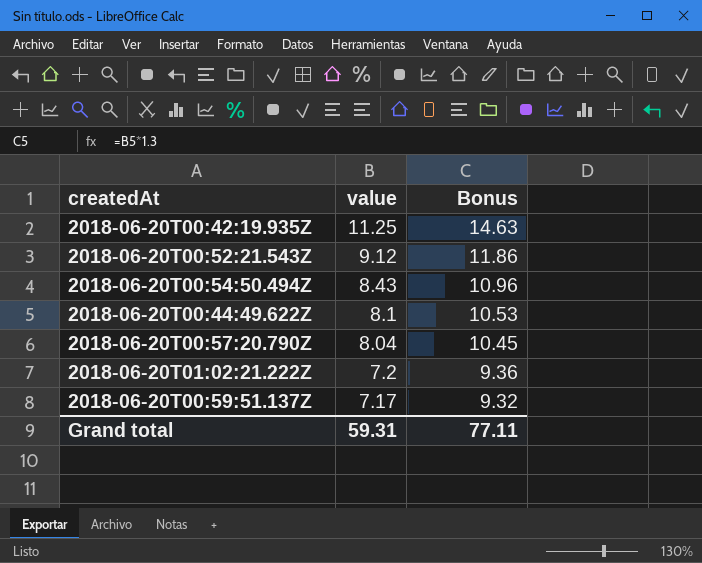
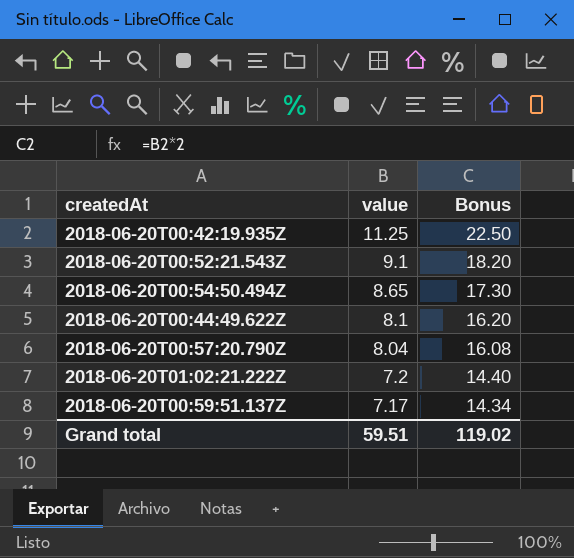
column Bonus | formula: [value] * 1.3 -> [value] * 2
2018-06-20T00:52:21.543Z | value: 9.12 -> 9.1
2018-06-20T00:54:50.494Z | value: 8.43 -> 8.65
Grand total | value: 59.31 -> 59.51
Grand total | Bonus: 77.11 -> 119.02

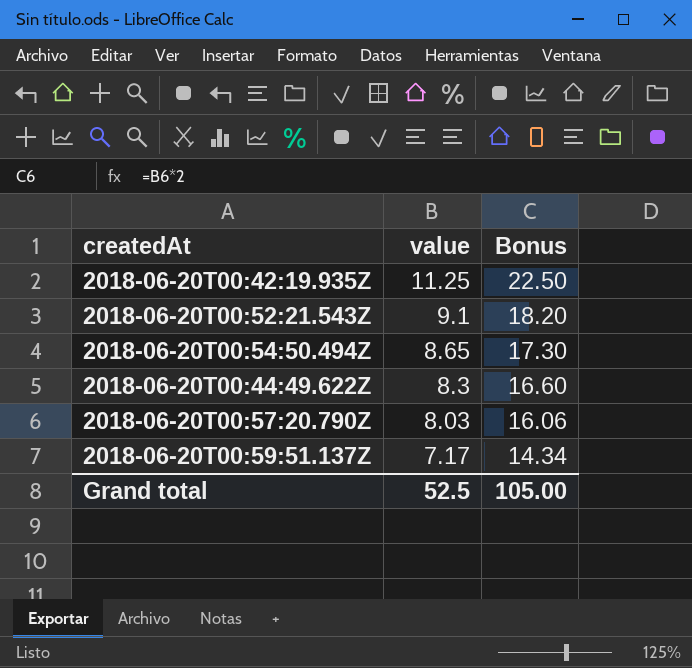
row 2018-06-20T01:02:21.222Z: 7.2 | 14.40 -> none
2018-06-20T00:44:49.622Z | value: 8.1 -> 8.3
2018-06-20T00:44:49.622Z | Bonus: 16.20 -> 16.60
2018-06-20T00:57:20.790Z | value: 8.04 -> 8.03
2018-06-20T00:57:20.790Z | Bonus: 16.08 -> 16.06
Grand total | value: 59.51 -> 52.5
Grand total | Bonus: 119.02 -> 105.00

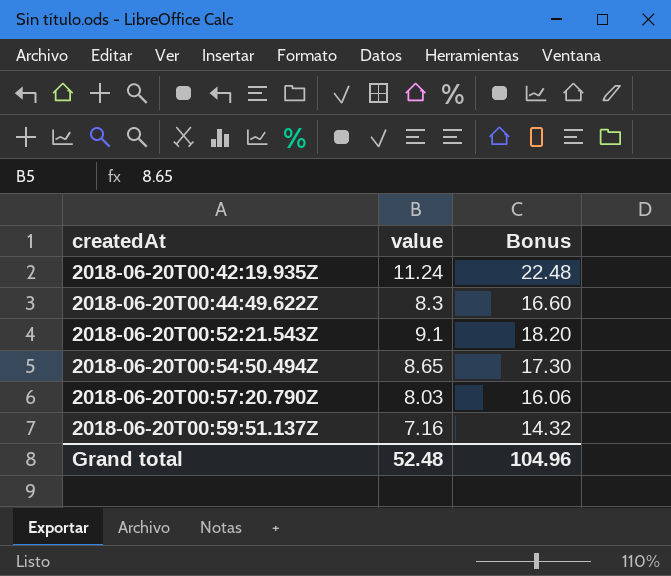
row order: value descending -> createdAt ascending
2018-06-20T00:42:19.935Z | value: 11.25 -> 11.24
2018-06-20T00:42:19.935Z | Bonus: 22.50 -> 22.48
2018-06-20T00:59:51.137Z | value: 7.17 -> 7.16
2018-06-20T00:59:51.137Z | Bonus: 14.34 -> 14.32
Grand total | value: 52.5 -> 52.48
Grand total | Bonus: 105.00 -> 104.96

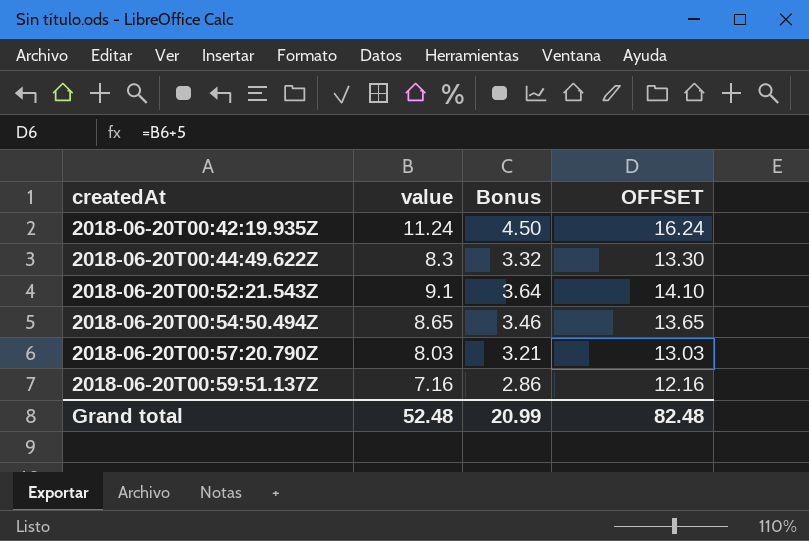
column Bonus | formula: [value] * 2 -> [value] * 0.4
column OFFSET | formula: none -> [value] + 5
Grand total | Bonus: 104.96 -> 20.99

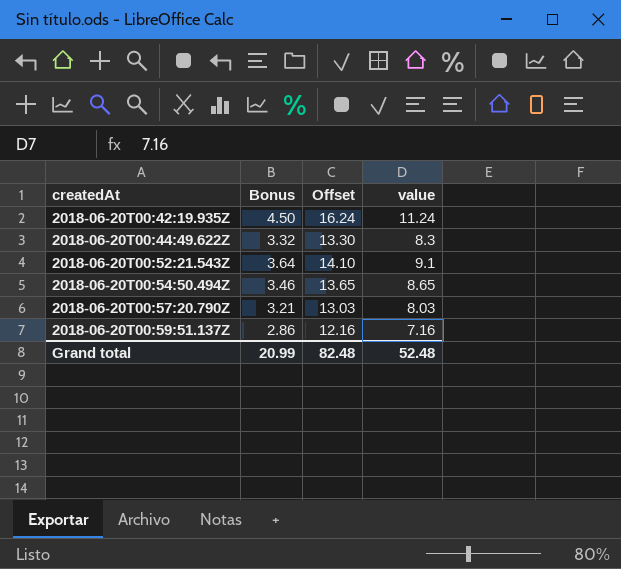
column name: OFFSET -> Offset
column value | position: 2 -> 4

